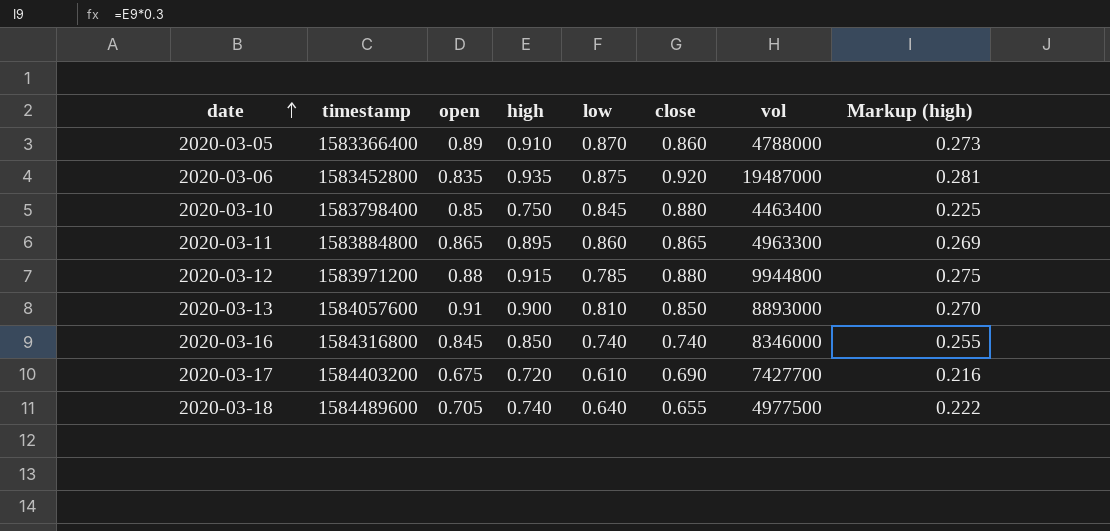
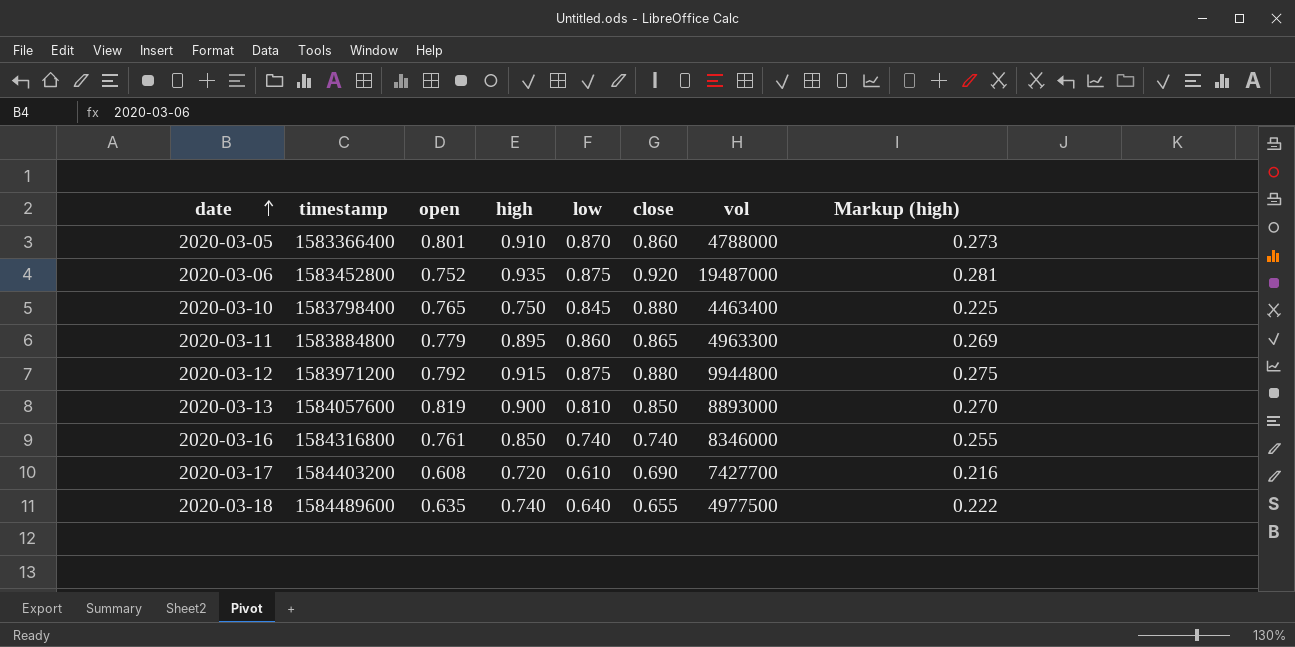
2020-03-05 | open: 0.89 -> 0.801
2020-03-06 | open: 0.835 -> 0.752
2020-03-10 | open: 0.85 -> 0.765
2020-03-11 | open: 0.865 -> 0.779
2020-03-12 | open: 0.88 -> 0.792
2020-03-12 | low: 0.785 -> 0.875
2020-03-13 | open: 0.91 -> 0.819
2020-03-16 | open: 0.845 -> 0.761
2020-03-17 | open: 0.675 -> 0.608
2020-03-18 | open: 0.705 -> 0.635

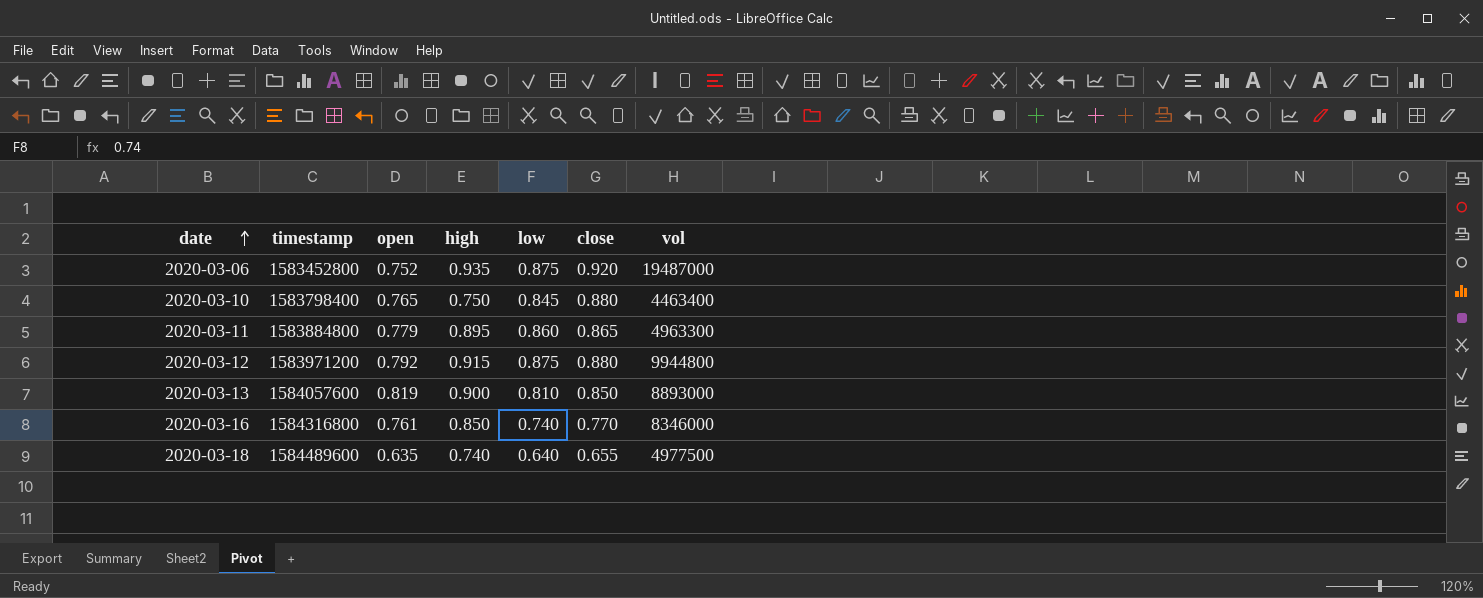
column Markup (high) | formula: [high] * 0.3 -> none
row 2020-03-05: 1583366400 | 0.801 | 0.910 | 0.870 | 0.860 | 4788000 | 0.273 -> none
row 2020-03-17: 1584403200 | 0.608 | 0.720 | 0.610 | 0.690 | 7427700 | 0.216 -> none
2020-03-16 | close: 0.740 -> 0.770

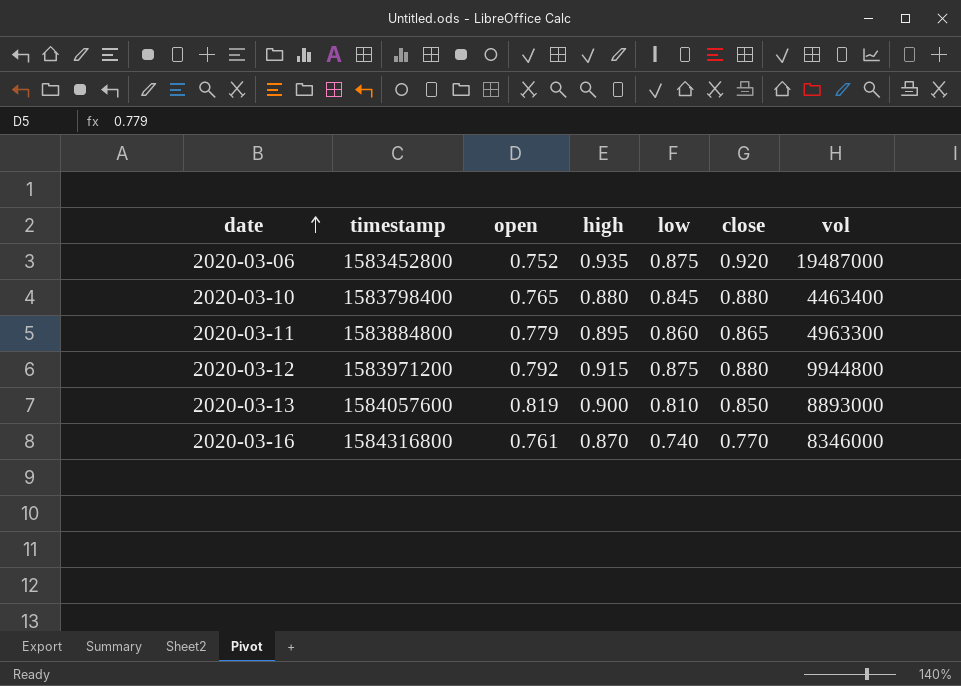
row 2020-03-18: 1584489600 | 0.635 | 0.740 | 0.640 | 0.655 | 4977500 -> none
2020-03-10 | high: 0.750 -> 0.880
2020-03-16 | high: 0.850 -> 0.870

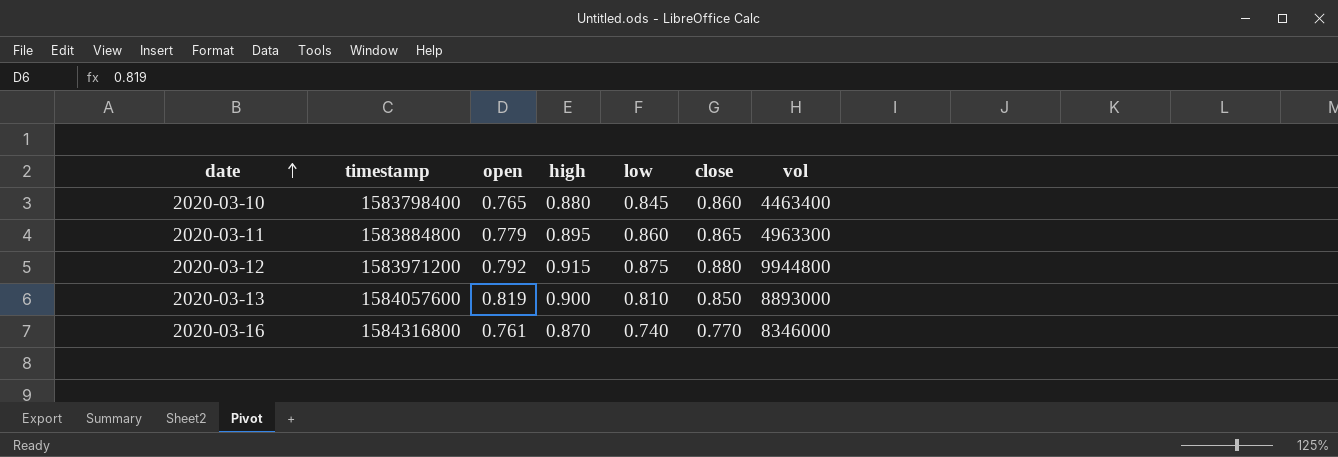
row 2020-03-06: 1583452800 | 0.752 | 0.935 | 0.875 | 0.920 | 19487000 -> none
2020-03-10 | close: 0.880 -> 0.860

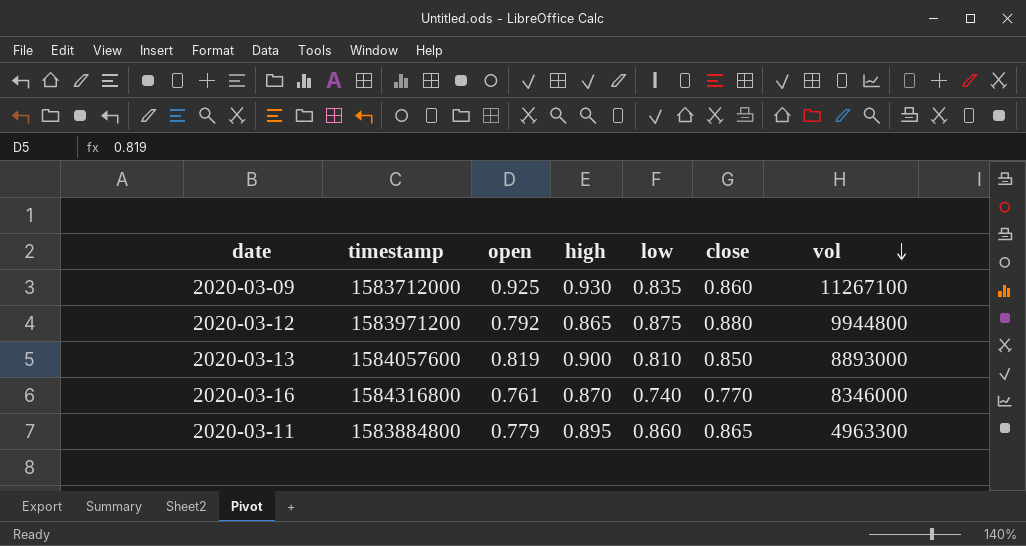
row order: date ascending -> vol descending
row 2020-03-10: 1583798400 | 0.765 | 0.880 | 0.845 | 0.860 | 4463400 -> none
row 2020-03-09: none -> 1583712000 | 0.925 | 0.930 | 0.835 | 0.860 | 11267100
2020-03-12 | high: 0.915 -> 0.865

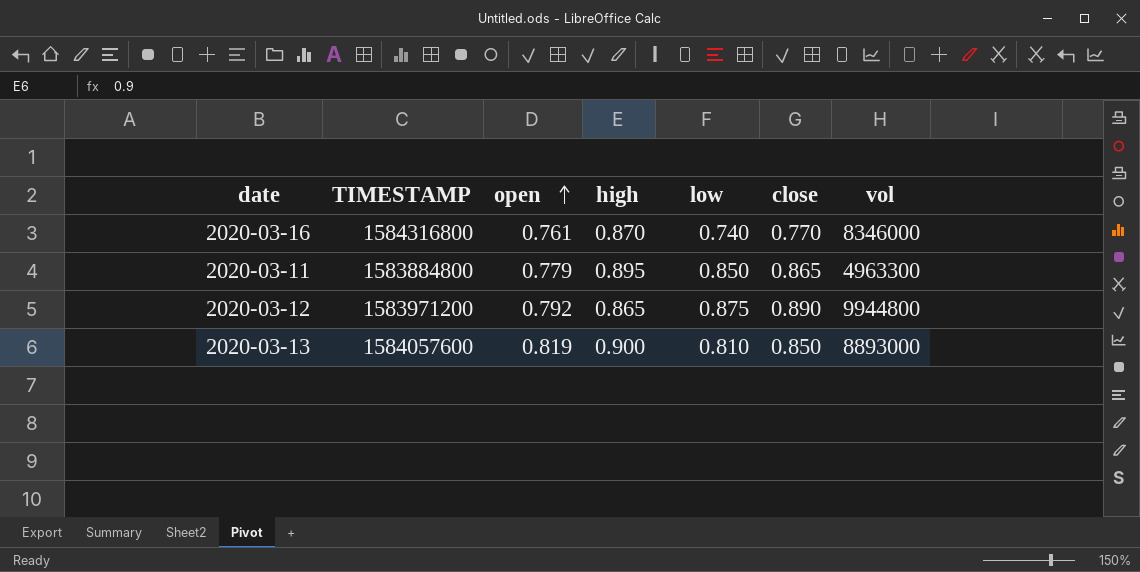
row order: vol descending -> open ascending
column name: timestamp -> TIMESTAMP
row 2020-03-09: 1583712000 | 0.925 | 0.930 | 0.835 | 0.860 | 11267100 -> none
2020-03-11 | low: 0.860 -> 0.850
2020-03-12 | close: 0.880 -> 0.890

